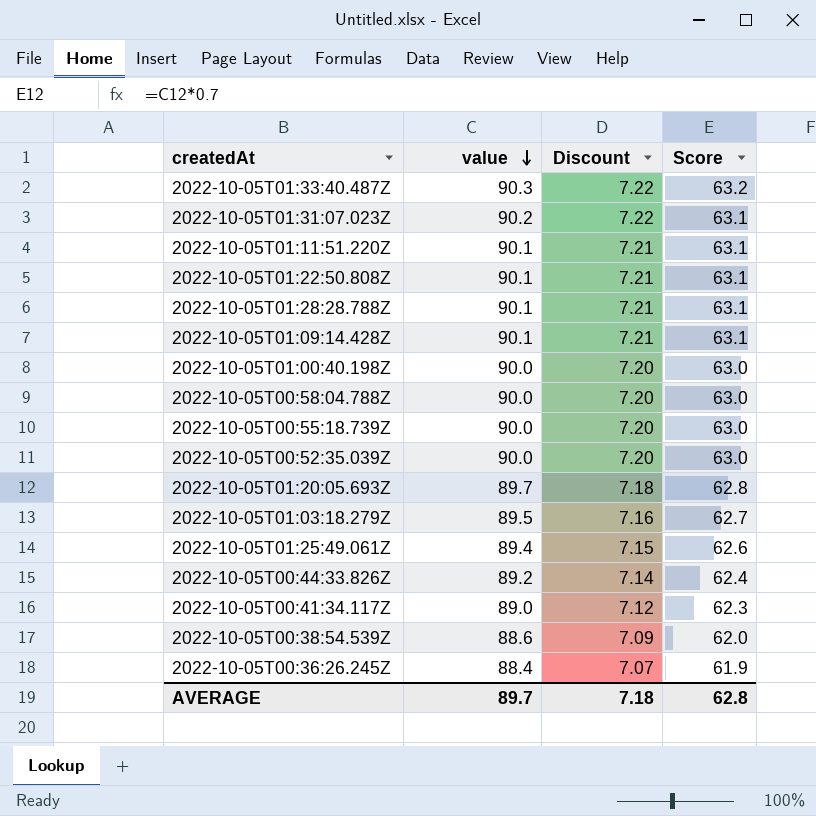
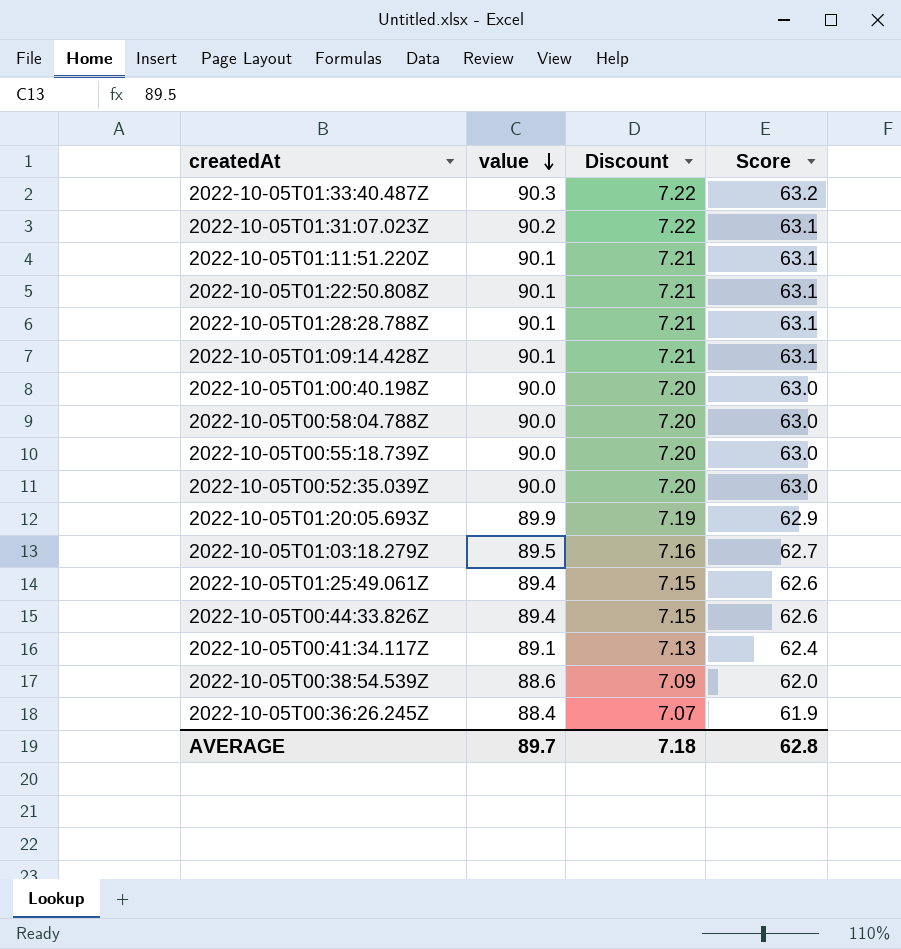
2022-10-05T01:20:05.693Z | value: 89.7 -> 89.9
2022-10-05T01:20:05.693Z | Discount: 7.18 -> 7.19
2022-10-05T01:20:05.693Z | Score: 62.8 -> 62.9
2022-10-05T00:44:33.826Z | value: 89.2 -> 89.4
2022-10-05T00:44:33.826Z | Discount: 7.14 -> 7.15
2022-10-05T00:44:33.826Z | Score: 62.4 -> 62.6
2022-10-05T00:41:34.117Z | value: 89.0 -> 89.1
2022-10-05T00:41:34.117Z | Discount: 7.12 -> 7.13
2022-10-05T00:41:34.117Z | Score: 62.3 -> 62.4

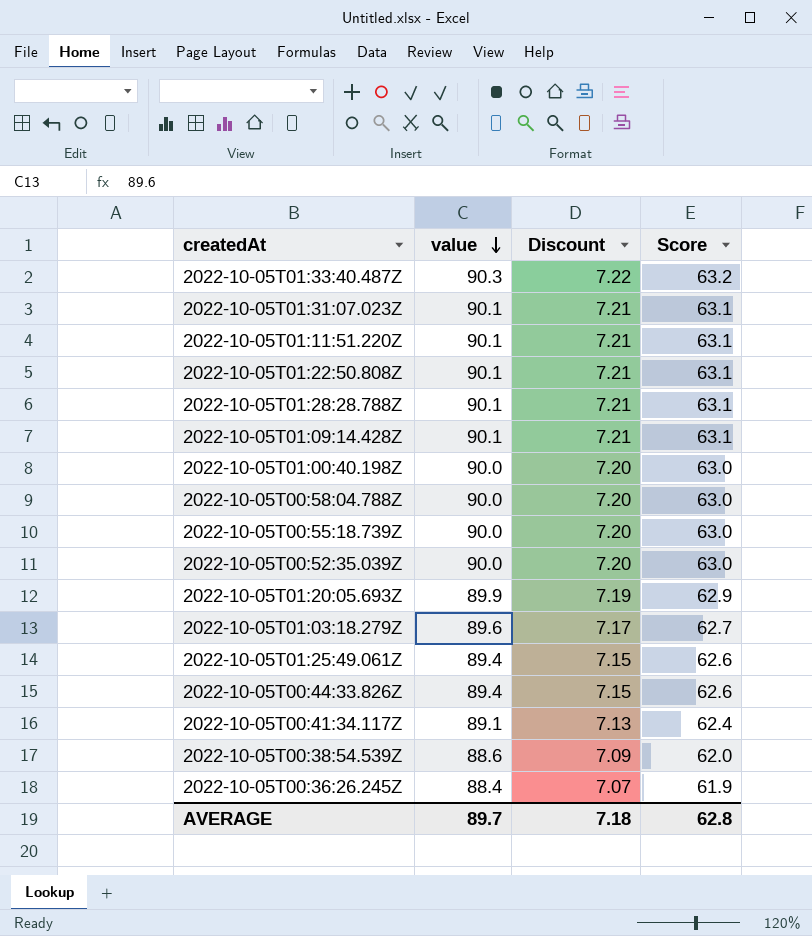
2022-10-05T01:31:07.023Z | value: 90.2 -> 90.1
2022-10-05T01:31:07.023Z | Discount: 7.22 -> 7.21
2022-10-05T01:03:18.279Z | value: 89.5 -> 89.6
2022-10-05T01:03:18.279Z | Discount: 7.16 -> 7.17

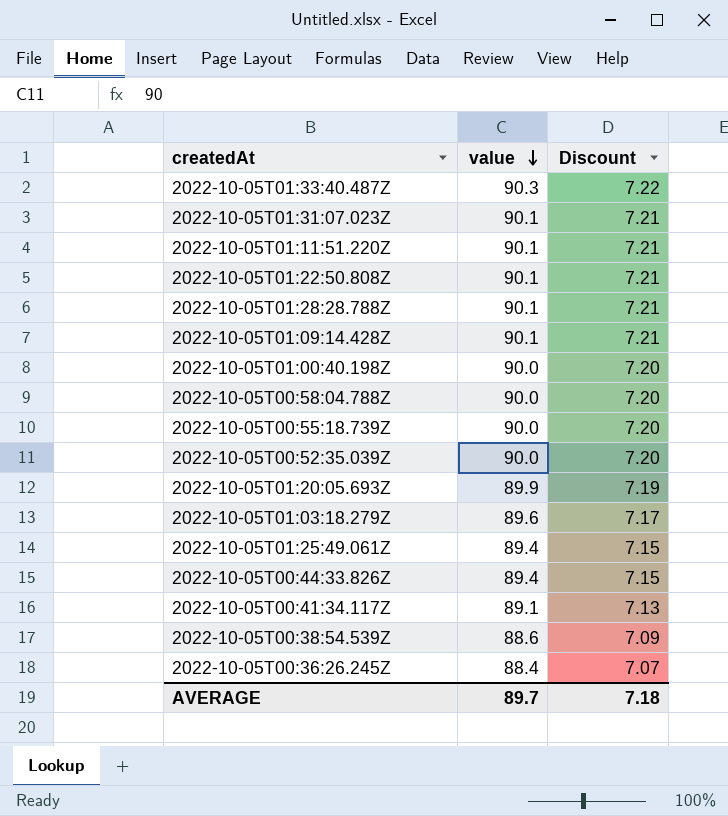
column Score | formula: [value] * 0.7 -> none

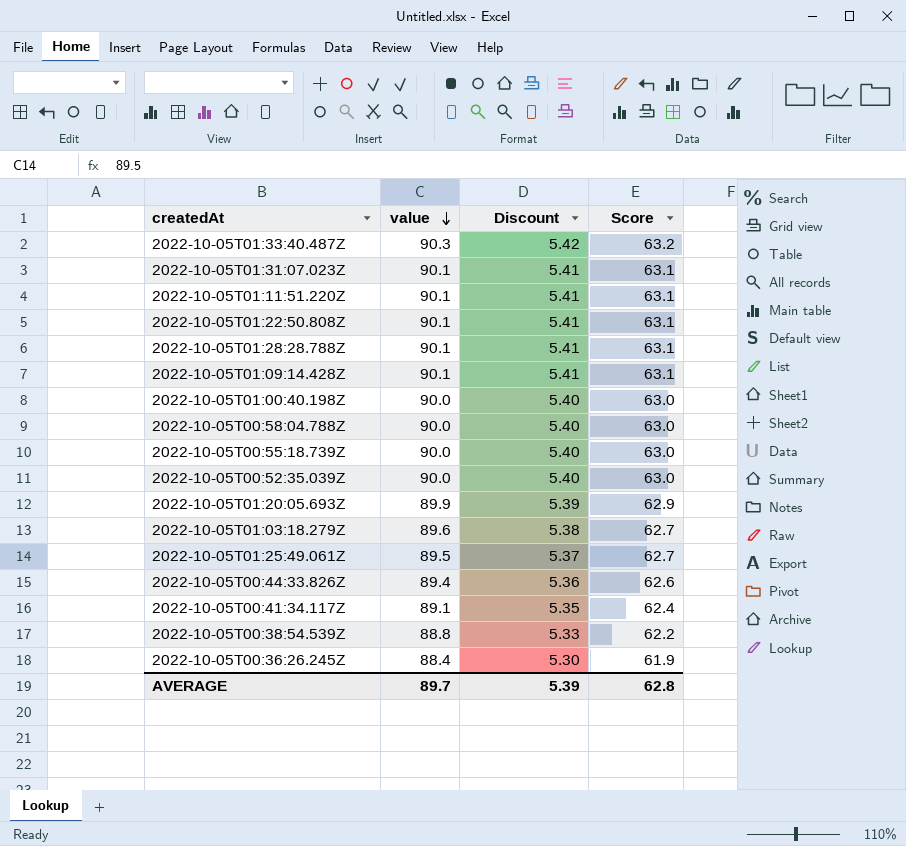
column Discount | formula: [value] * 0.08 -> [value] * 0.06
column Score | formula: none -> [value] * 0.7
2022-10-05T01:25:49.061Z | value: 89.4 -> 89.5
2022-10-05T00:38:54.539Z | value: 88.6 -> 88.8
AVERAGE | Discount: 7.18 -> 5.39

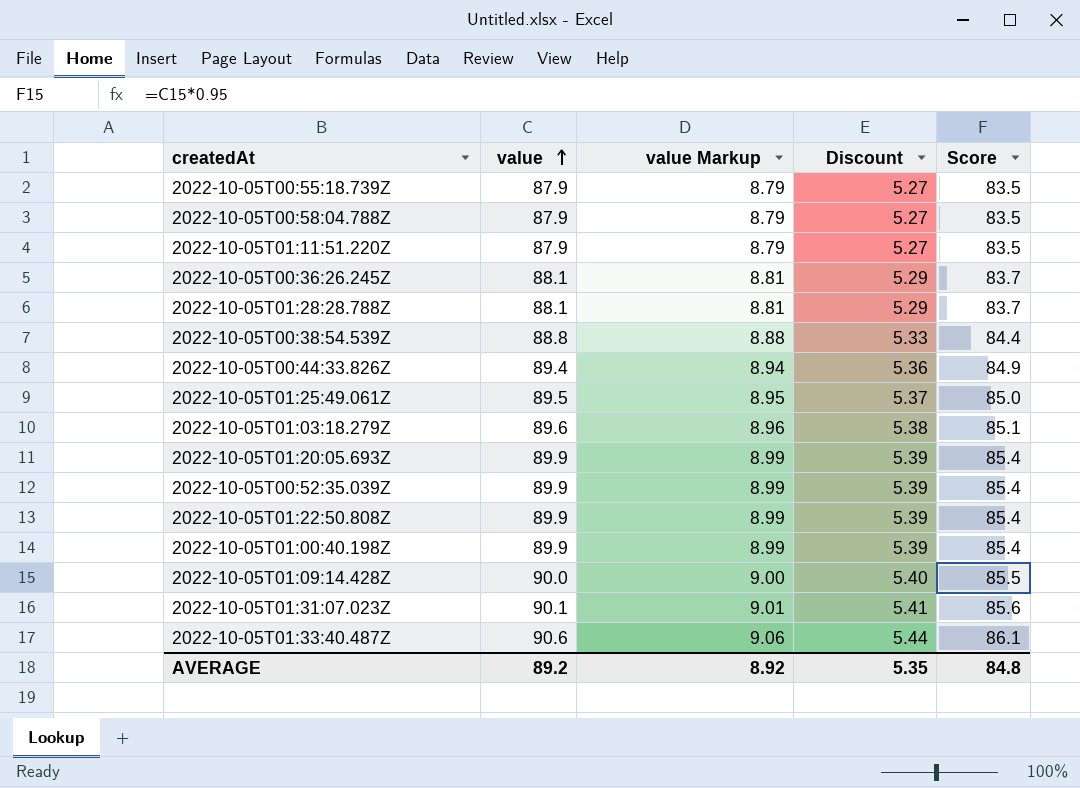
row order: value descending -> value ascending
column value Markup | formula: none -> [value] * 0.1
column Score | formula: [value] * 0.7 -> [value] * 0.95
row 2022-10-05T00:41:34.117Z: 89.1 | 5.35 | 62.4 -> none
2022-10-05T00:55:18.739Z | value: 90.0 -> 87.9
2022-10-05T00:55:18.739Z | Discount: 5.40 -> 5.27
2022-10-05T00:58:04.788Z | value: 90.0 -> 87.9
2022-10-05T00:58:04.788Z | Discount: 5.40 -> 5.27
2022-10-05T01:11:51.220Z | value: 90.1 -> 87.9
2022-10-05T01:11:51.220Z | Discount: 5.41 -> 5.27
2022-10-05T00:36:26.245Z | value: 88.4 -> 88.1
2022-10-05T00:36:26.245Z | Discount: 5.30 -> 5.29
2022-10-05T01:28:28.788Z | value: 90.1 -> 88.1
2022-10-05T01:28:28.788Z | Discount: 5.41 -> 5.29
2022-10-05T00:52:35.039Z | value: 90.0 -> 89.9
2022-10-05T00:52:35.039Z | Discount: 5.40 -> 5.39
2022-10-05T01:22:50.808Z | value: 90.1 -> 89.9
2022-10-05T01:22:50.808Z | Discount: 5.41 -> 5.39
2022-10-05T01:00:40.198Z | value: 90.0 -> 89.9
2022-10-05T01:00:40.198Z | Discount: 5.40 -> 5.39
2022-10-05T01:09:14.428Z | value: 90.1 -> 90.0
2022-10-05T01:09:14.428Z | Discount: 5.41 -> 5.40
2022-10-05T01:33:40.487Z | value: 90.3 -> 90.6
2022-10-05T01:33:40.487Z | Discount: 5.42 -> 5.44
AVERAGE | value: 89.7 -> 89.2
AVERAGE | Discount: 5.39 -> 5.35
AVERAGE | Score: 62.8 -> 84.8

